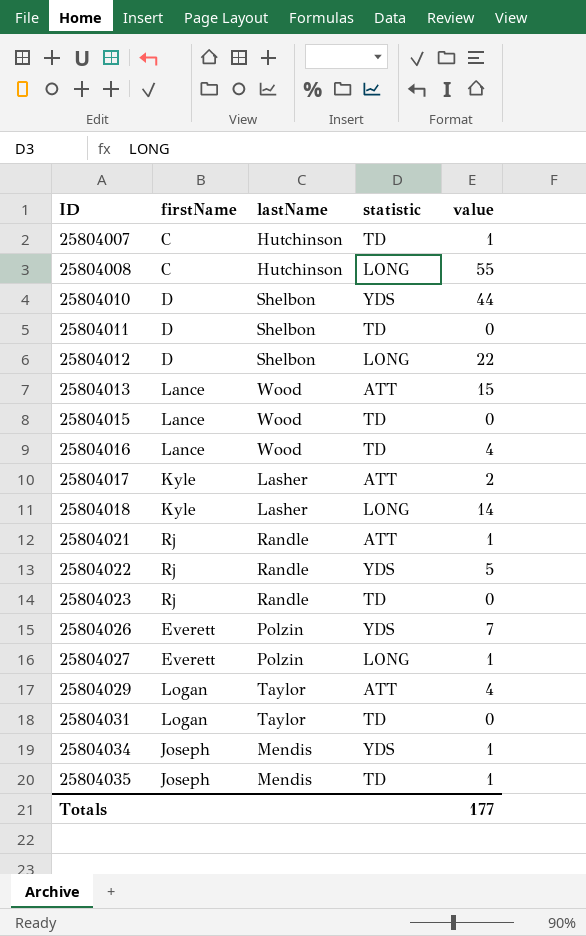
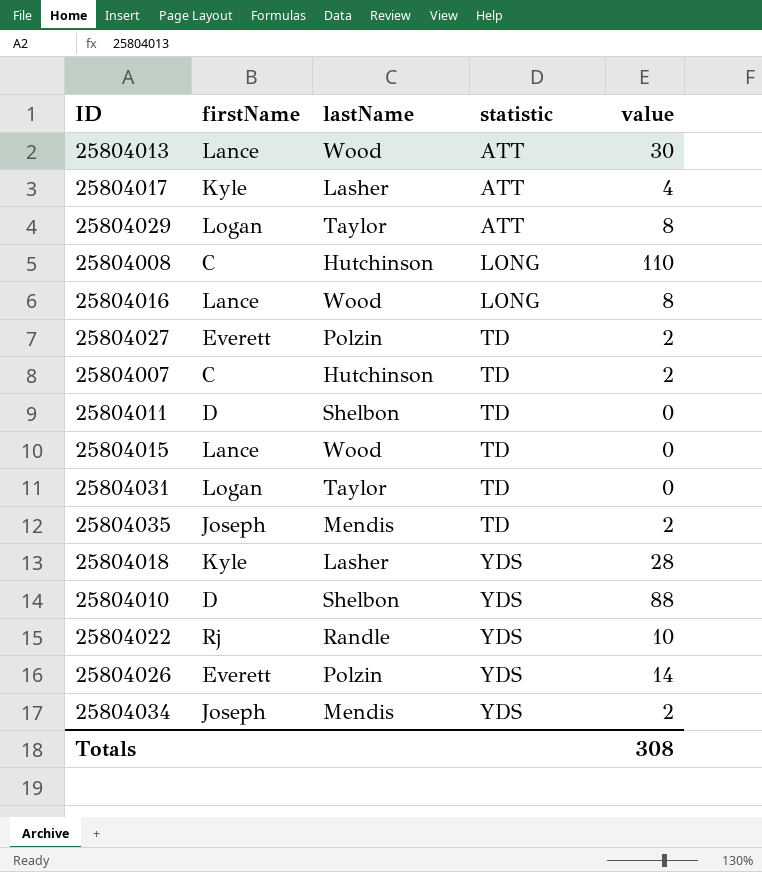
row order: ID ascending -> statistic ascending
row 25804012: D | Shelbon | LONG | 22 -> none
row 25804021: Rj | Randle | ATT | 1 -> none
row 25804023: Rj | Randle | TD | 0 -> none
25804013 | value: 15 -> 30
25804017 | value: 2 -> 4
25804029 | value: 4 -> 8
25804008 | value: 55 -> 110
25804016 | statistic: TD -> LONG
25804016 | value: 4 -> 8
25804027 | statistic: LONG -> TD
25804027 | value: 1 -> 2
25804007 | value: 1 -> 2
25804035 | value: 1 -> 2
25804018 | statistic: LONG -> YDS
25804018 | value: 14 -> 28
25804010 | value: 44 -> 88
25804022 | value: 5 -> 10
25804026 | value: 7 -> 14
25804034 | value: 1 -> 2
Totals | value: 177 -> 308

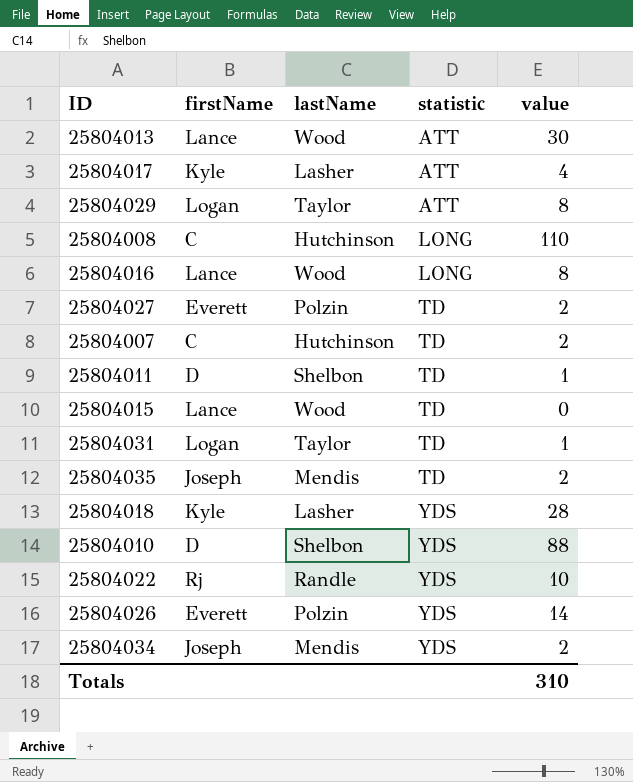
25804011 | value: 0 -> 1
25804031 | value: 0 -> 1
Totals | value: 308 -> 310

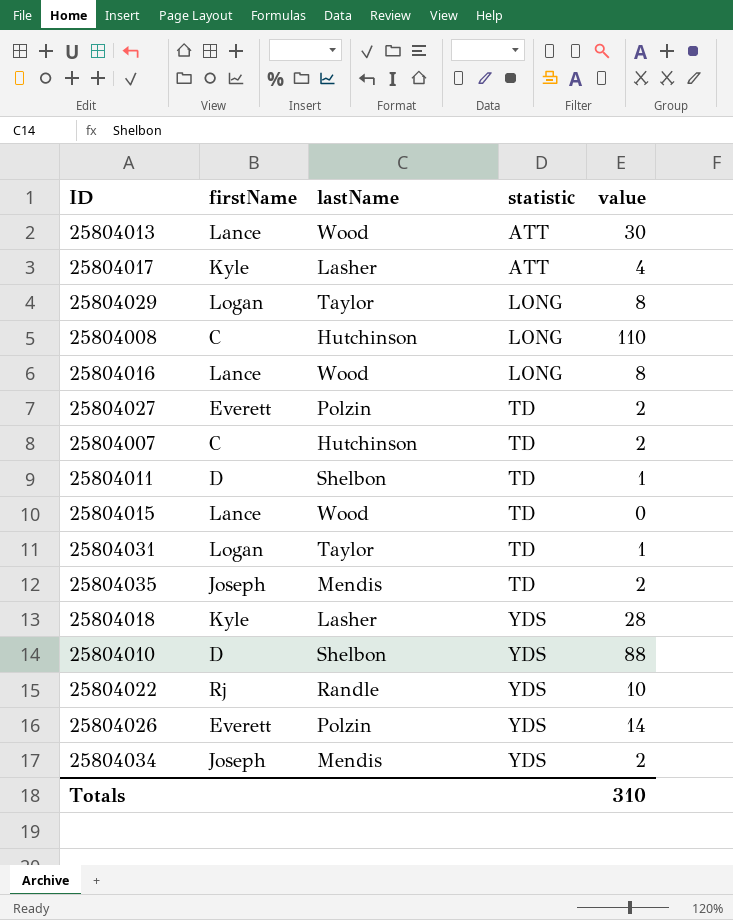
25804029 | statistic: ATT -> LONG

